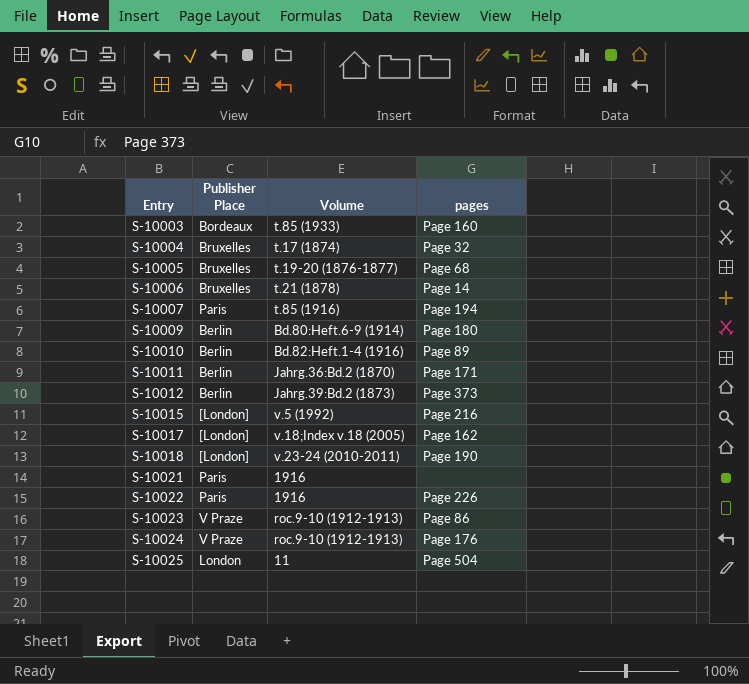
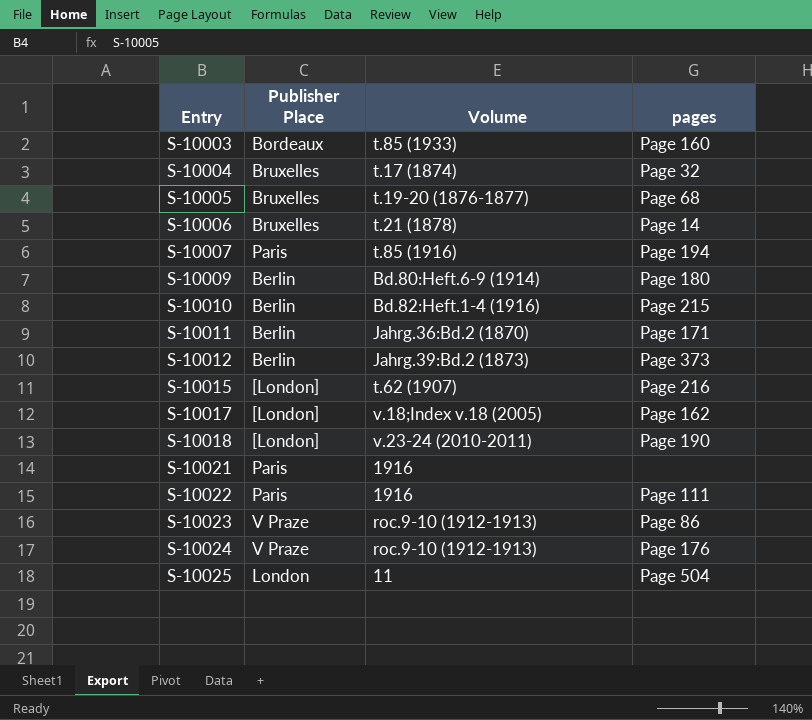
S-10010 | pages: Page 89 -> Page 215
S-10015 | Volume: v.5 (1992) -> t.62 (1907)
S-10022 | pages: Page 226 -> Page 111

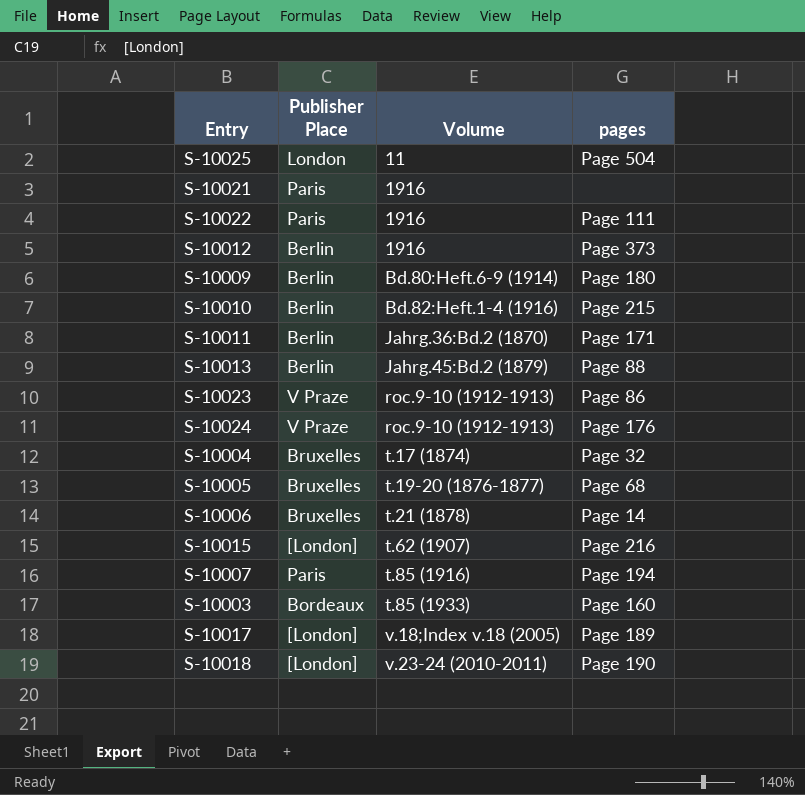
row order: Entry ascending -> Volume ascending
S-10012 | Volume: Jahrg.39:Bd.2 (1873) -> 1916
row S-10013: none -> Berlin | Jahrg.45:Bd.2 (1879) | Page 88
S-10017 | pages: Page 162 -> Page 189

